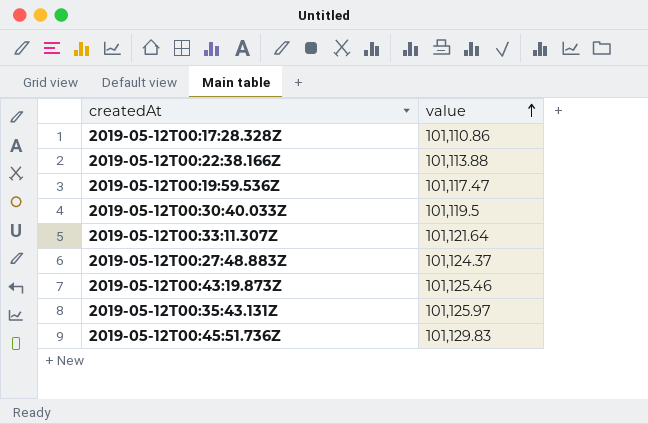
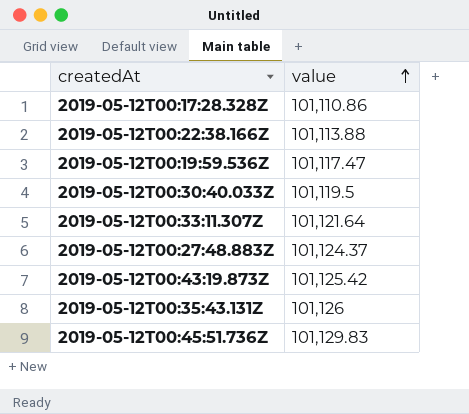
2019-05-12T00:43:19.873Z | value: 101,125.46 -> 101,125.42
2019-05-12T00:35:43.131Z | value: 101,125.97 -> 101,126

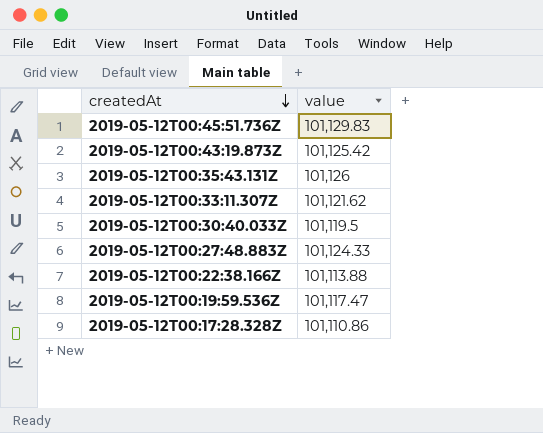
row order: value ascending -> createdAt descending
2019-05-12T00:33:11.307Z | value: 101,121.64 -> 101,121.62
2019-05-12T00:27:48.883Z | value: 101,124.37 -> 101,124.33

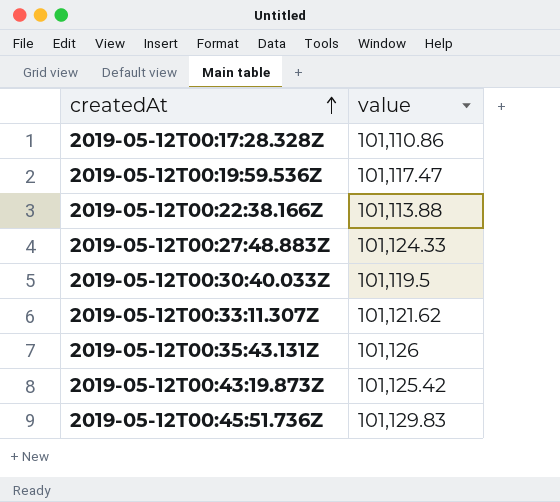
row order: createdAt descending -> createdAt ascending

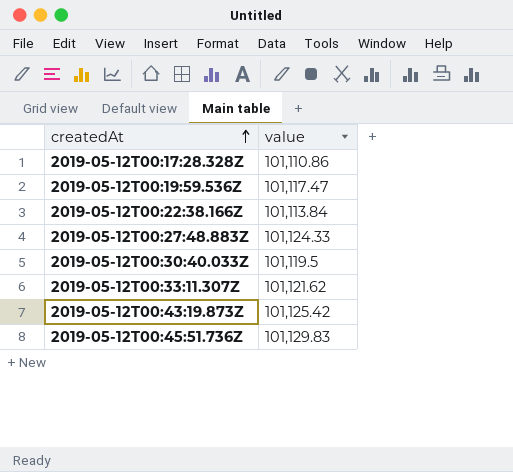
row 2019-05-12T00:35:43.131Z: 101,126 -> none
2019-05-12T00:22:38.166Z | value: 101,113.88 -> 101,113.84

